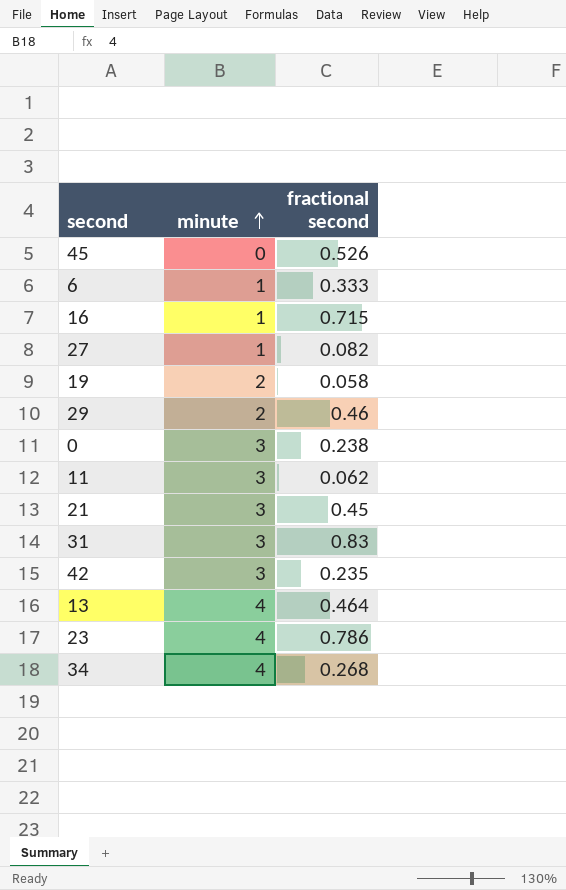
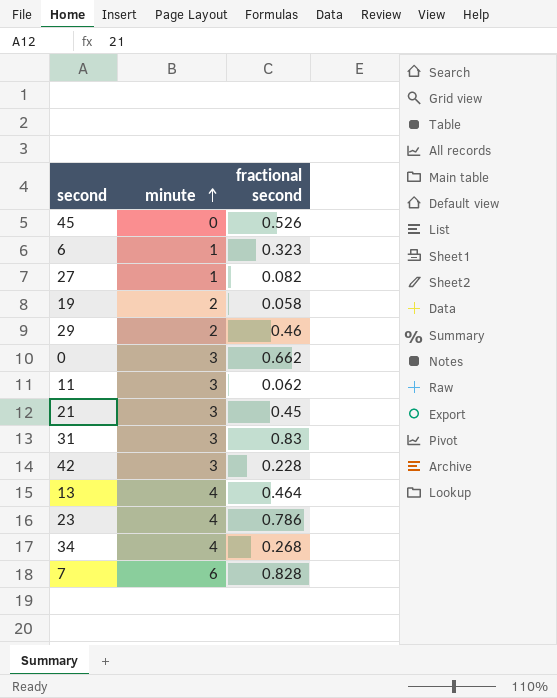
row 16: 1 | 0.715 -> none
6 | fractional second: 0.333 -> 0.323
0 | fractional second: 0.238 -> 0.662
42 | fractional second: 0.235 -> 0.228
row 7: none -> 6 | 0.828

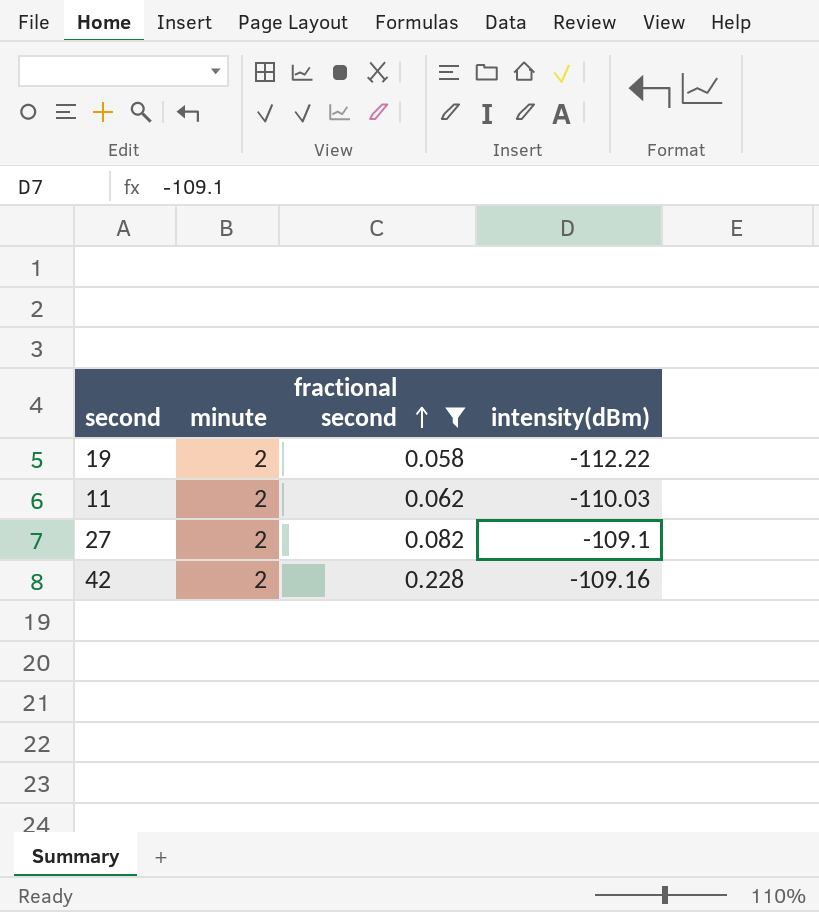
filter: none -> fractional second <= 0.228
row order: minute ascending -> fractional second ascending
column intensity(dBm) | position: none -> 4
11 | minute: 3 -> 2
27 | minute: 1 -> 2
42 | minute: 3 -> 2

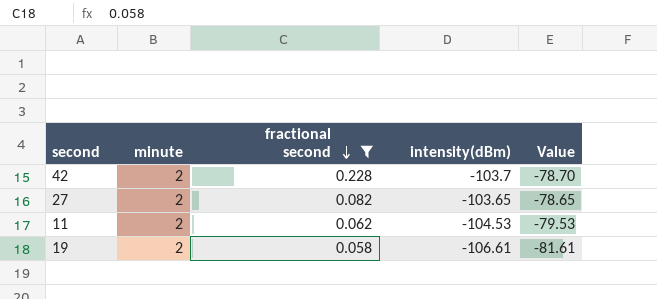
row order: fractional second ascending -> fractional second descending
column Value | formula: none -> [intensity(dBm)] + 25
42 | intensity(dBm): -109.16 -> -103.7
27 | intensity(dBm): -109.1 -> -103.65
11 | intensity(dBm): -110.03 -> -104.53
19 | intensity(dBm): -112.22 -> -106.61

